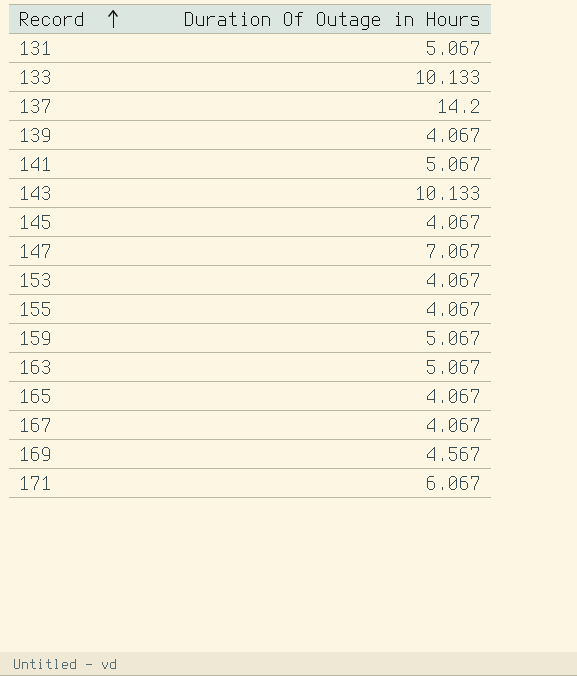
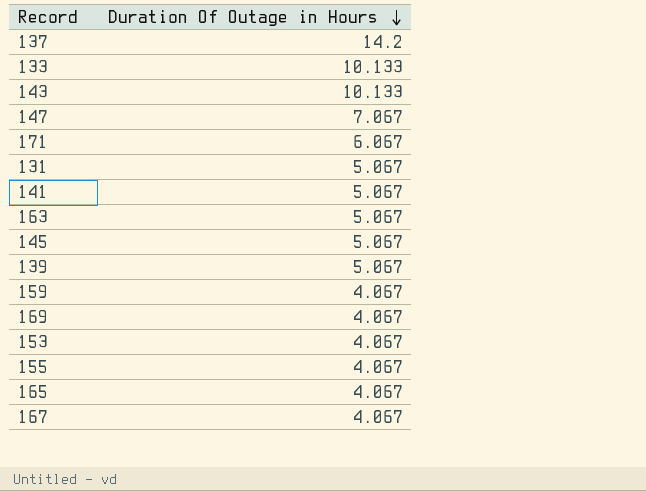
row order: Record ascending -> Duration Of Outage in Hours descending
145 | Duration Of Outage in Hours: 4.067 -> 5.067
139 | Duration Of Outage in Hours: 4.067 -> 5.067
159 | Duration Of Outage in Hours: 5.067 -> 4.067
169 | Duration Of Outage in Hours: 4.567 -> 4.067

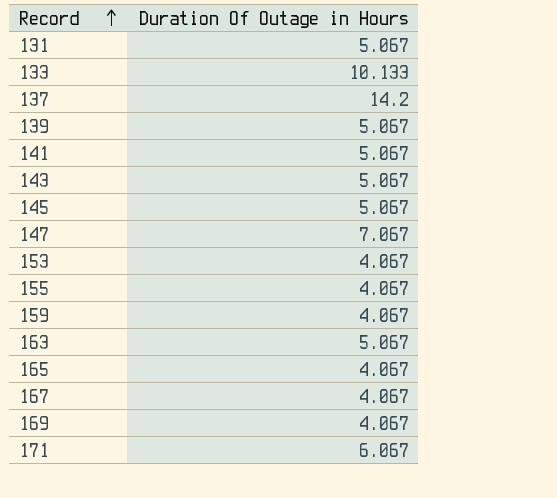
row order: Duration Of Outage in Hours descending -> Record ascending
143 | Duration Of Outage in Hours: 10.133 -> 5.067

